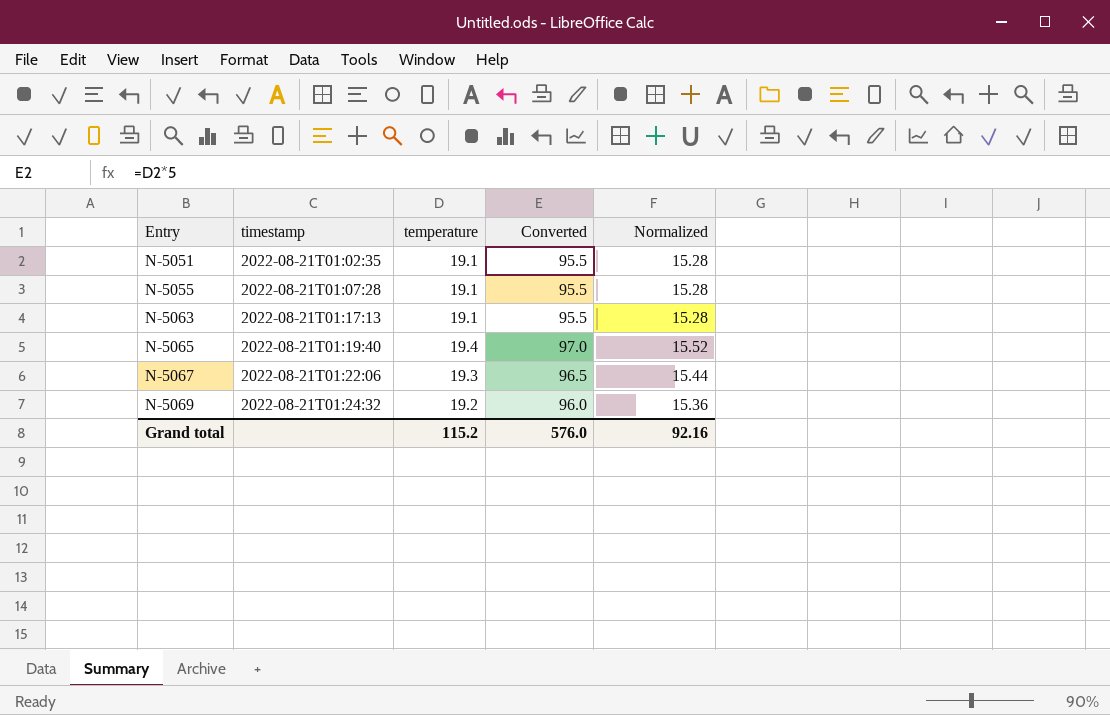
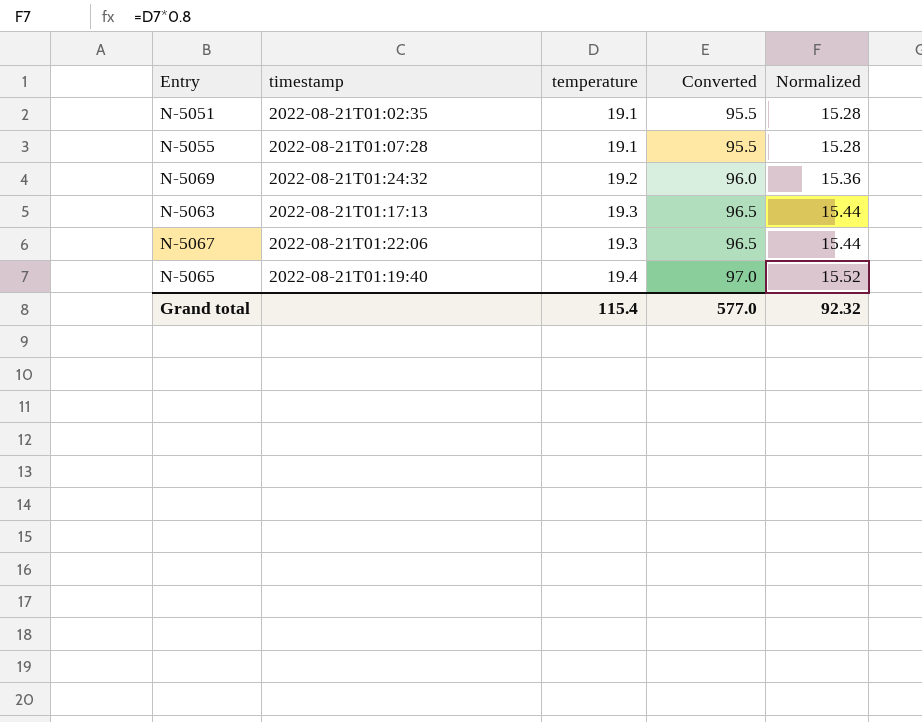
row order: Entry ascending -> temperature ascending
N-5063 | temperature: 19.1 -> 19.3
N-5063 | Converted: 95.5 -> 96.5
N-5063 | Normalized: 15.28 -> 15.44
Grand total | temperature: 115.2 -> 115.4
Grand total | Converted: 576.0 -> 577.0
Grand total | Normalized: 92.16 -> 92.32

